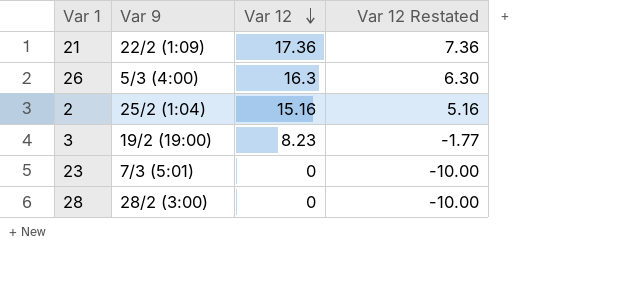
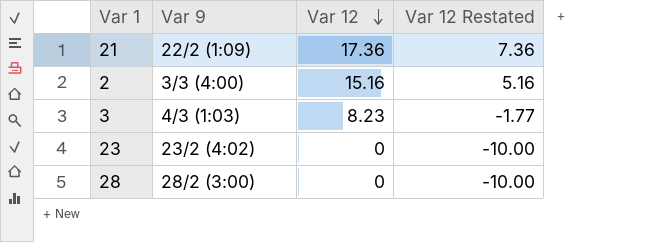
row 26: 5/3 (4:00) | 16.3 | 6.30 -> none
2 | Var 9: 25/2 (1:04) -> 3/3 (4:00)
3 | Var 9: 19/2 (19:00) -> 4/3 (1:03)
23 | Var 9: 7/3 (5:01) -> 23/2 (4:02)

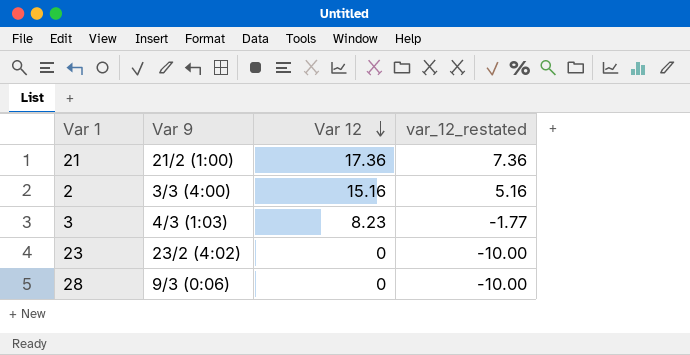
column name: Var 12 Restated -> var_12_restated
21 | Var 9: 22/2 (1:09) -> 21/2 (1:00)
28 | Var 9: 28/2 (3:00) -> 9/3 (0:06)

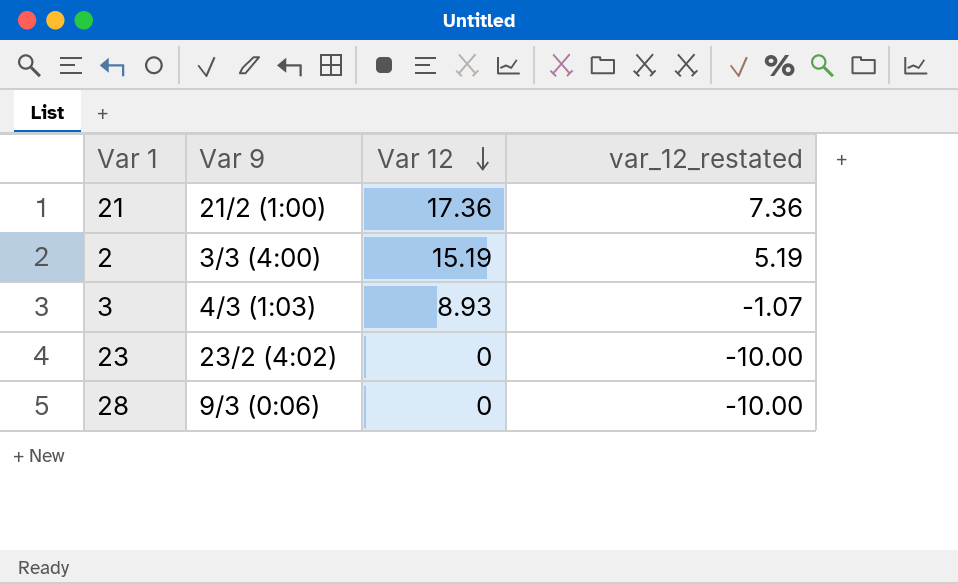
2 | Var 12: 15.16 -> 15.19
2 | var_12_restated: 5.16 -> 5.19
3 | Var 12: 8.23 -> 8.93
3 | var_12_restated: -1.77 -> -1.07

